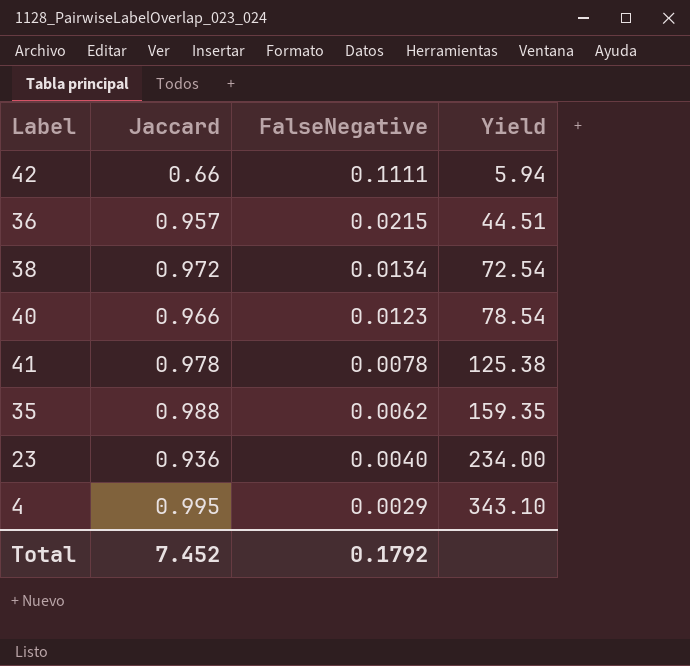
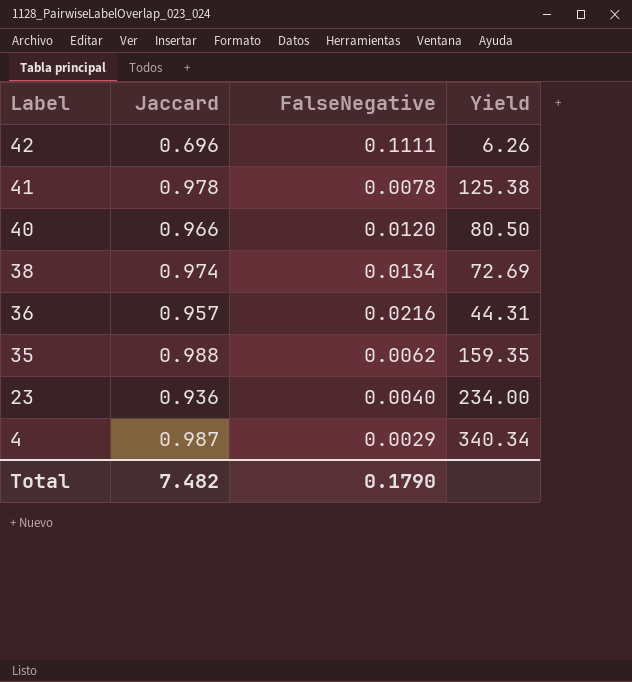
row order: FalseNegative descending -> Label descending
42 | Jaccard: 0.66 -> 0.696
42 | Yield: 5.94 -> 6.26
40 | FalseNegative: 0.0123 -> 0.0120
40 | Yield: 78.54 -> 80.50
38 | Jaccard: 0.972 -> 0.974
38 | Yield: 72.54 -> 72.69
36 | FalseNegative: 0.0215 -> 0.0216
36 | Yield: 44.51 -> 44.31
4 | Jaccard: 0.995 -> 0.987
4 | Yield: 343.10 -> 340.34
Total | Jaccard: 7.452 -> 7.482
Total | FalseNegative: 0.1792 -> 0.1790

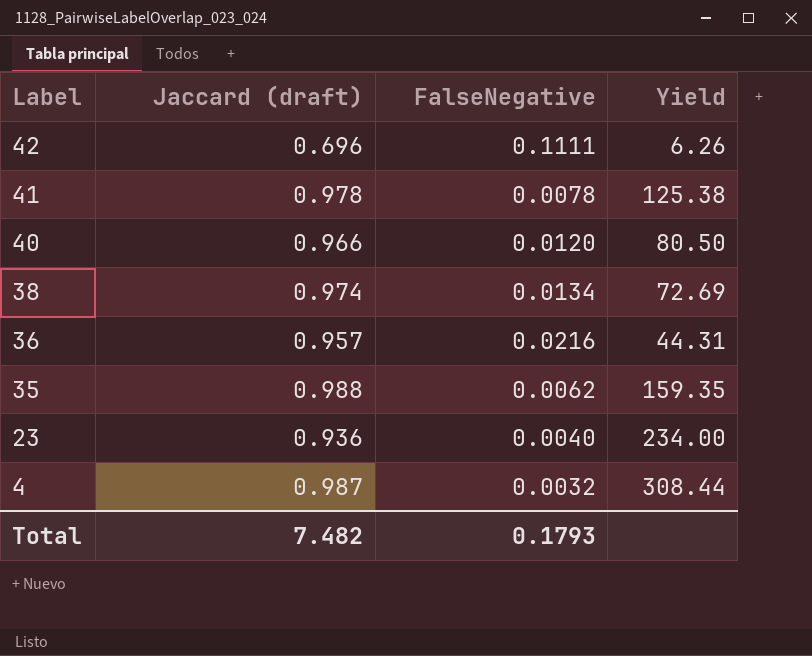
column name: Jaccard -> Jaccard (draft)
4 | FalseNegative: 0.0029 -> 0.0032
4 | Yield: 340.34 -> 308.44
Total | FalseNegative: 0.1790 -> 0.1793

